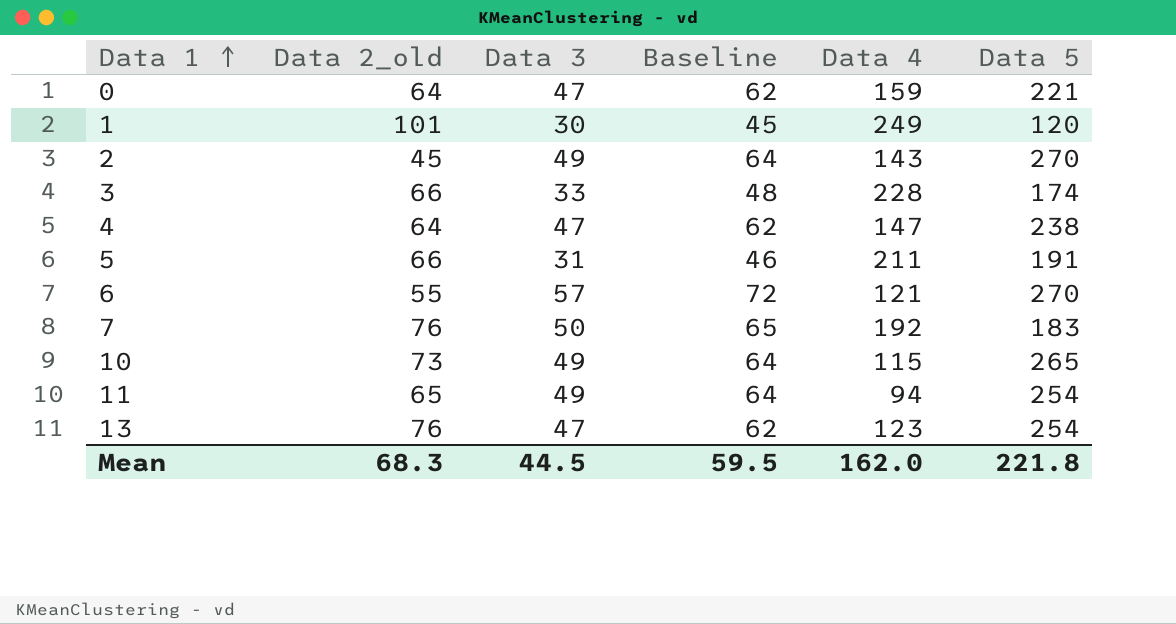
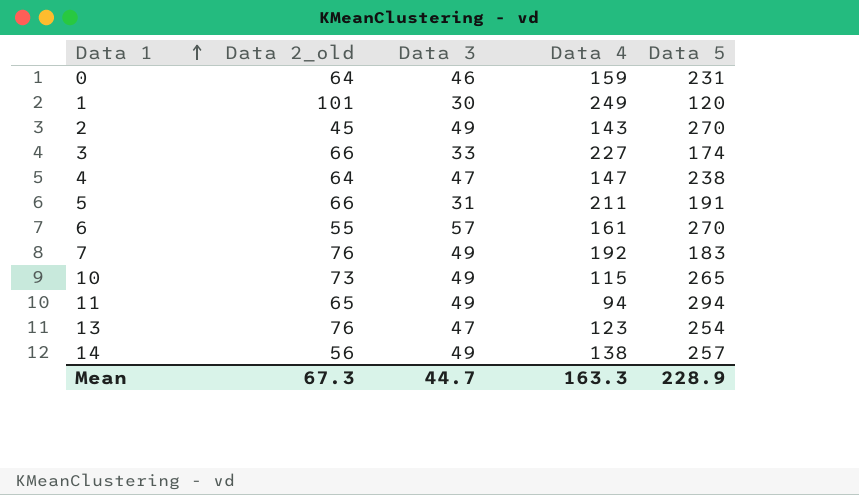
column Baseline | formula: [Data 3] + 15 -> none
0 | Data 3: 47 -> 46
0 | Data 5: 221 -> 231
3 | Data 4: 228 -> 227
6 | Data 4: 121 -> 161
7 | Data 3: 50 -> 49
11 | Data 5: 254 -> 294
row 14: none -> 56 | 49 | 138 | 257
Mean | Data 2_old: 68.3 -> 67.3
Mean | Data 3: 44.5 -> 44.7
Mean | Data 4: 162.0 -> 163.3
Mean | Data 5: 221.8 -> 228.9

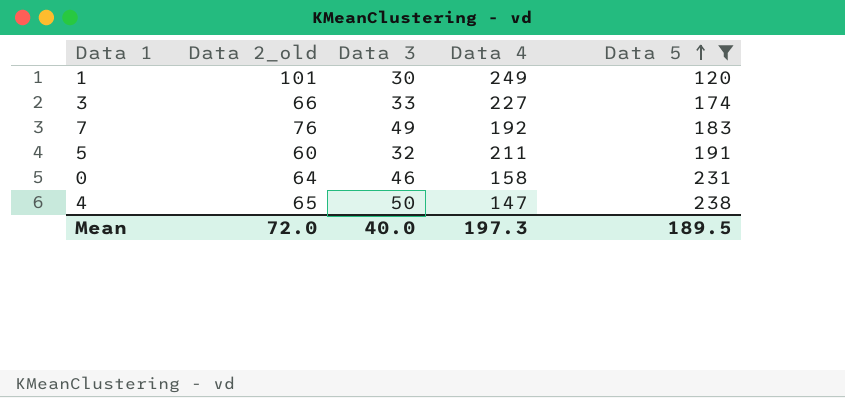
filter: none -> Data 5 <= 238
row order: Data 1 ascending -> Data 5 ascending
5 | Data 2_old: 66 -> 60
5 | Data 3: 31 -> 32
0 | Data 4: 159 -> 158
4 | Data 2_old: 64 -> 65
4 | Data 3: 47 -> 50
Mean | Data 2_old: 67.3 -> 72.0
Mean | Data 3: 44.7 -> 40.0
Mean | Data 4: 163.3 -> 197.3
Mean | Data 5: 228.9 -> 189.5

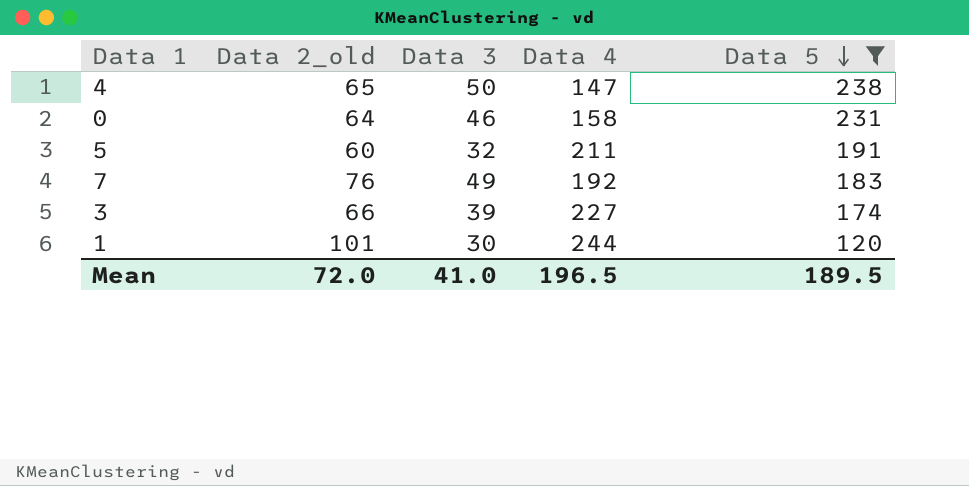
row order: Data 5 ascending -> Data 5 descending
3 | Data 3: 33 -> 39
1 | Data 4: 249 -> 244
Mean | Data 3: 40.0 -> 41.0
Mean | Data 4: 197.3 -> 196.5

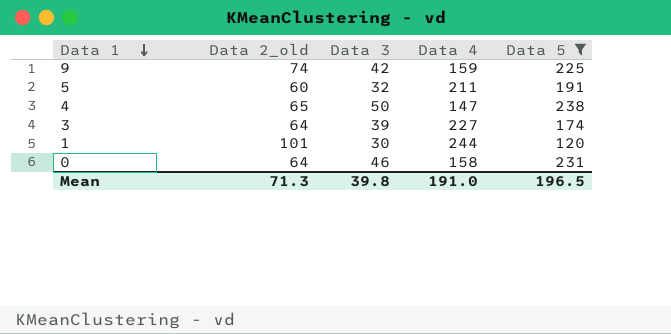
row order: Data 5 descending -> Data 1 descending
row 7: 76 | 49 | 192 | 183 -> none
row 9: none -> 74 | 42 | 159 | 225
3 | Data 2_old: 66 -> 64
Mean | Data 2_old: 72.0 -> 71.3
Mean | Data 3: 41.0 -> 39.8
Mean | Data 4: 196.5 -> 191.0
Mean | Data 5: 189.5 -> 196.5

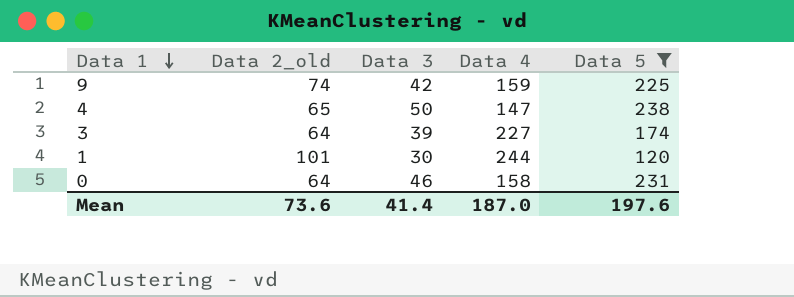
row 5: 60 | 32 | 211 | 191 -> none
Mean | Data 2_old: 71.3 -> 73.6
Mean | Data 3: 39.8 -> 41.4
Mean | Data 4: 191.0 -> 187.0
Mean | Data 5: 196.5 -> 197.6

